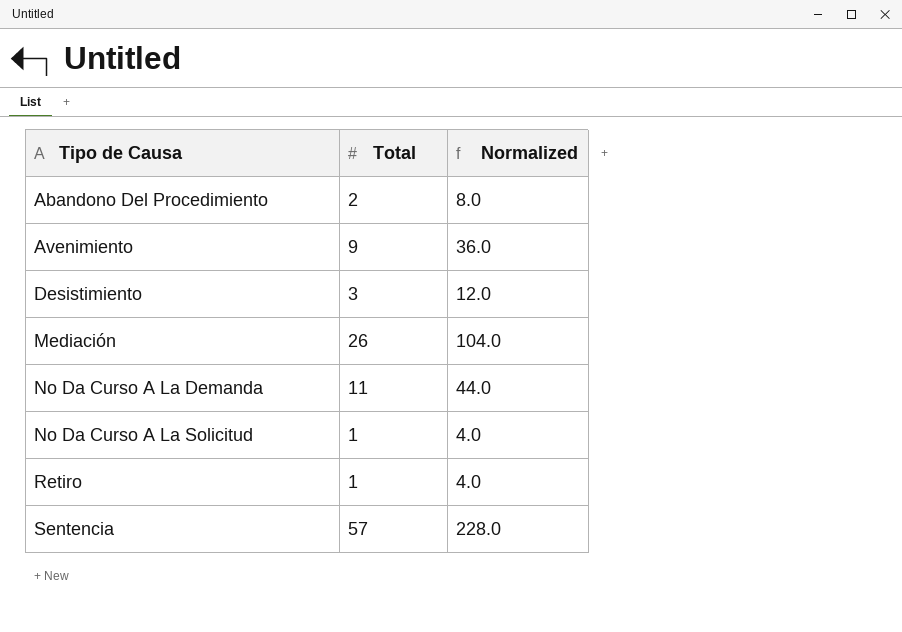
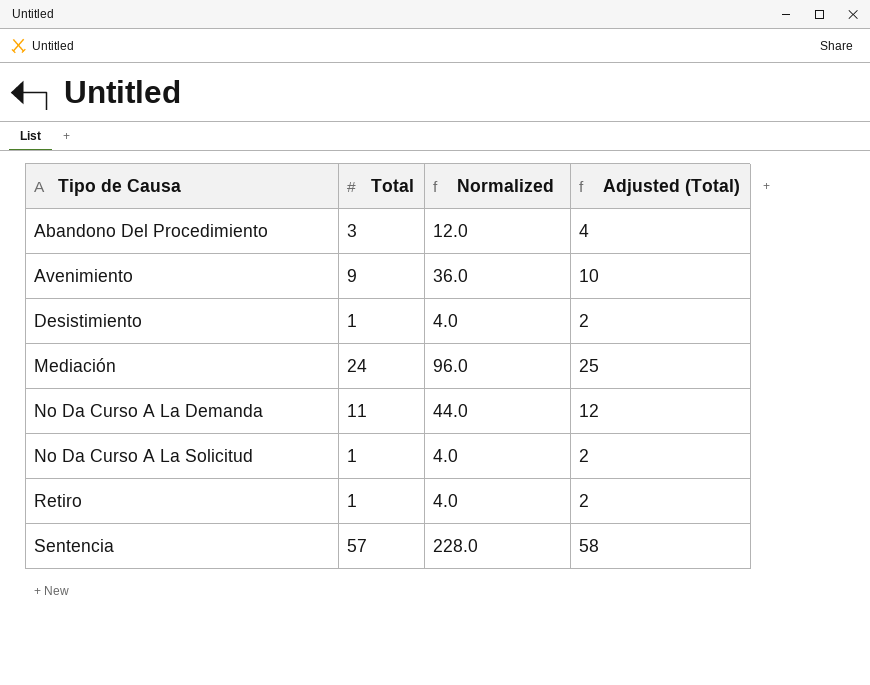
column Adjusted (Total) | formula: none -> [Total] + 1
Abandono Del Procedimiento | Total: 2 -> 3
Abandono Del Procedimiento | Normalized: 8.0 -> 12.0
Desistimiento | Total: 3 -> 1
Desistimiento | Normalized: 12.0 -> 4.0
Mediación | Total: 26 -> 24
Mediación | Normalized: 104.0 -> 96.0

